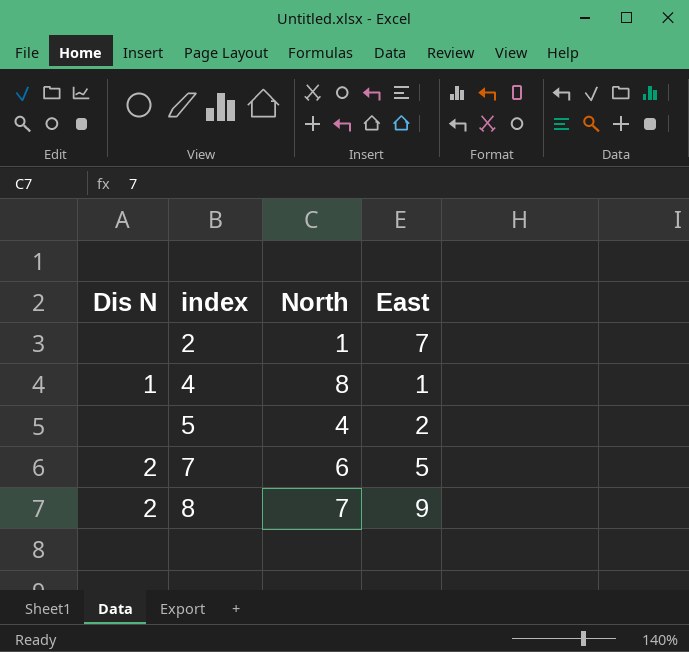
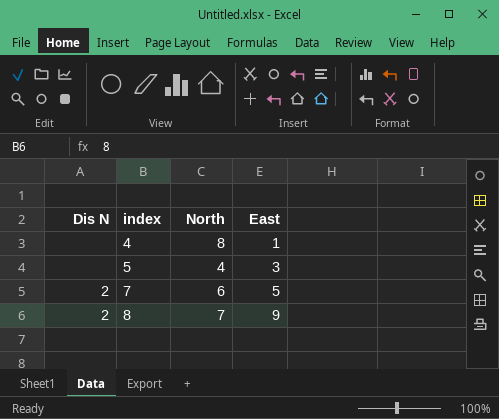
row 2: none | 1 | 7 -> none
4 | Dis N: 1 -> none
5 | East: 2 -> 3

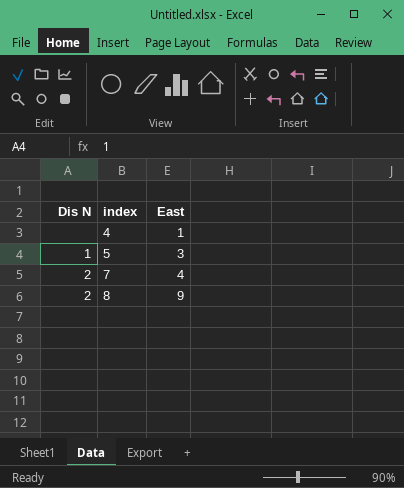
column North | position: 3 -> none
5 | Dis N: none -> 1
7 | East: 5 -> 4

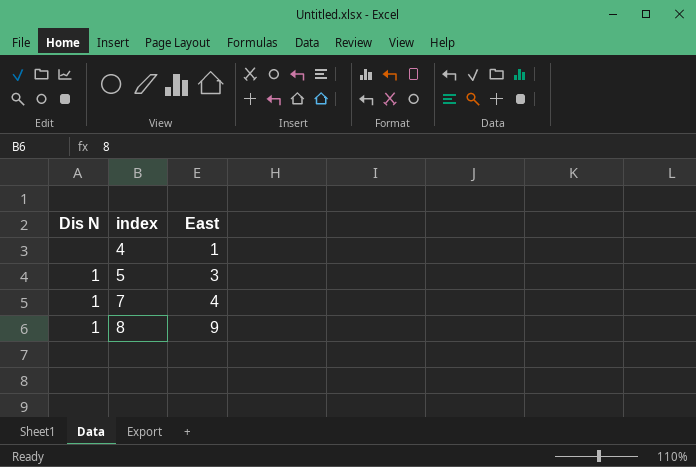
7 | Dis N: 2 -> 1
8 | Dis N: 2 -> 1

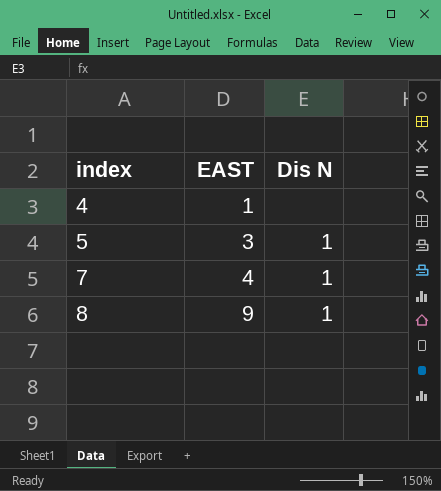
column name: East -> EAST
column Dis N | position: 1 -> 3

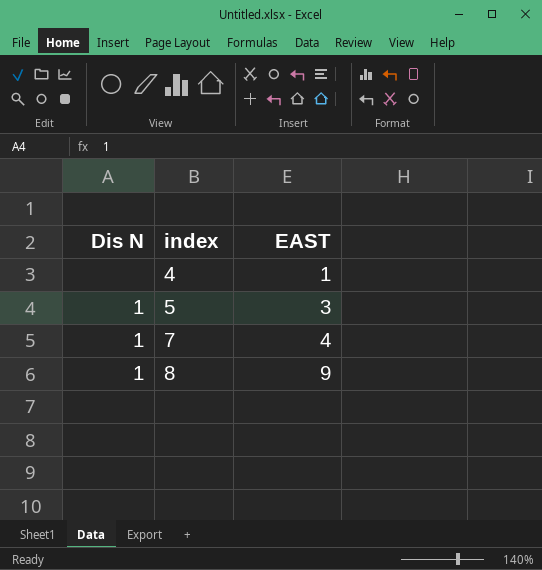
column Dis N | position: 3 -> 1

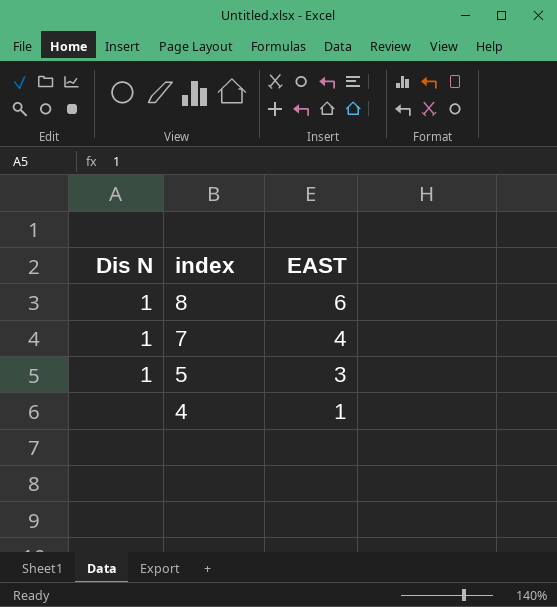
row order: index ascending -> index descending
8 | EAST: 9 -> 6

